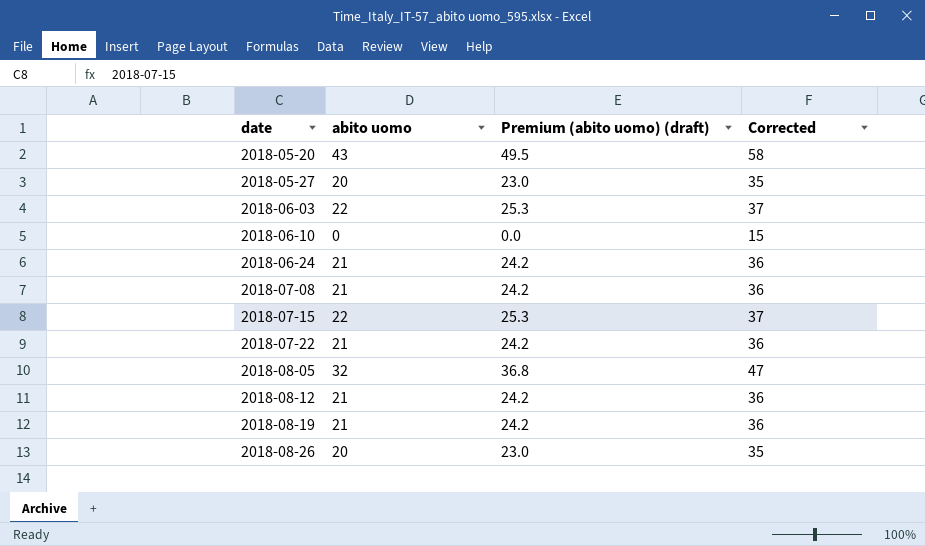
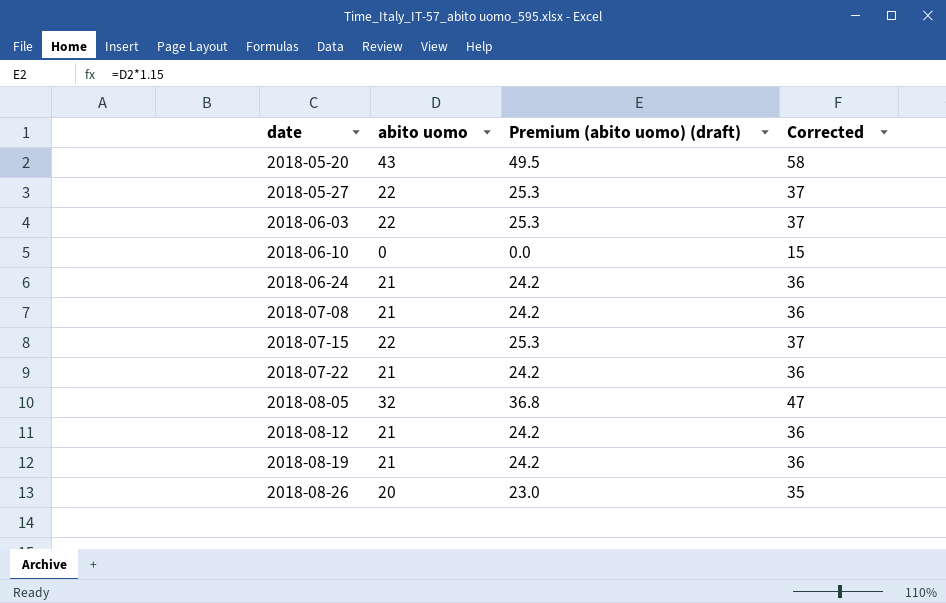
2018-05-27 | abito uomo: 20 -> 22
2018-05-27 | Premium (abito uomo) (draft): 23.0 -> 25.3
2018-05-27 | Corrected: 35 -> 37

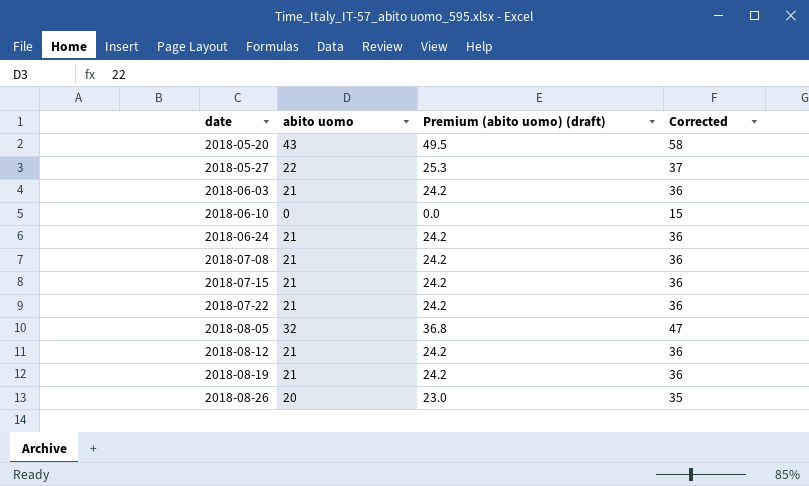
2018-06-03 | abito uomo: 22 -> 21
2018-06-03 | Premium (abito uomo) (draft): 25.3 -> 24.2
2018-06-03 | Corrected: 37 -> 36
2018-07-15 | abito uomo: 22 -> 21
2018-07-15 | Premium (abito uomo) (draft): 25.3 -> 24.2
2018-07-15 | Corrected: 37 -> 36

